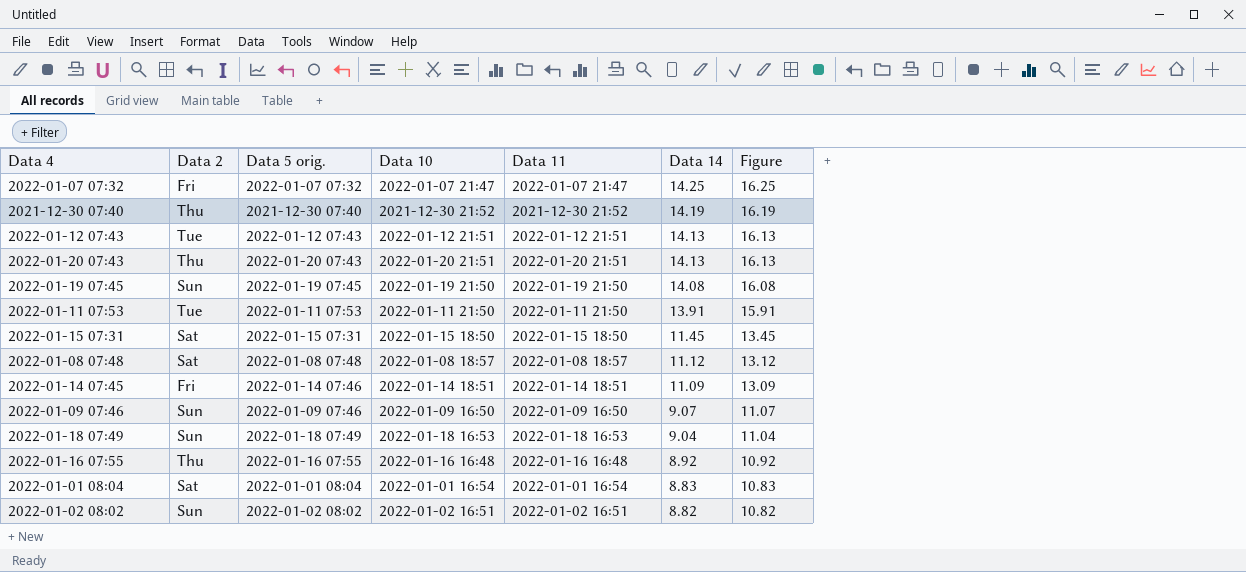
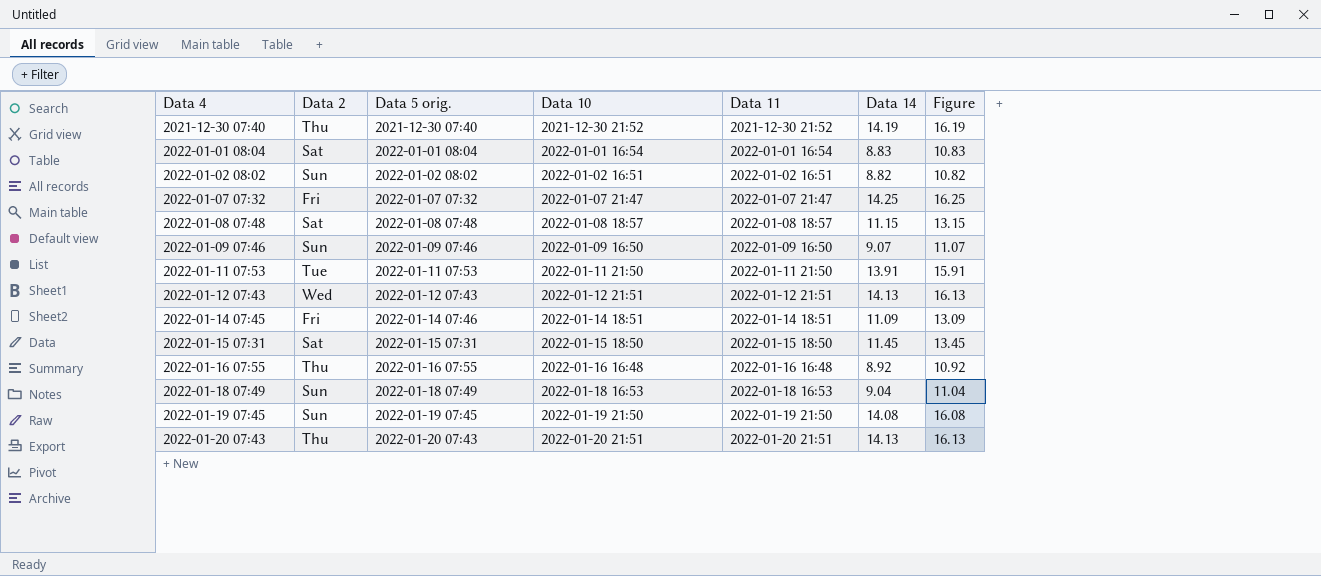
row order: Data 14 descending -> Data 4 ascending
2022-01-08 07:48 | Data 14: 11.12 -> 11.15
2022-01-08 07:48 | Figure: 13.12 -> 13.15
2022-01-12 07:43 | Data 2: Tue -> Wed

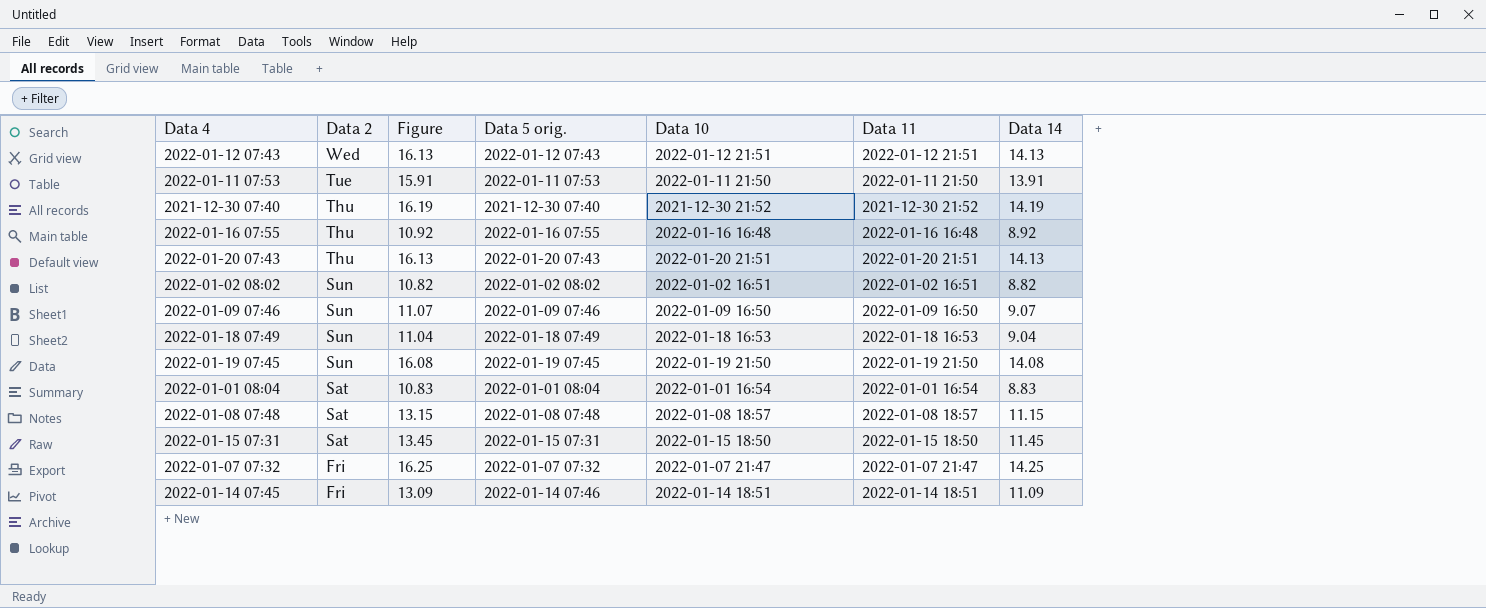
row order: Data 4 ascending -> Data 2 descending
column Figure | position: 7 -> 3

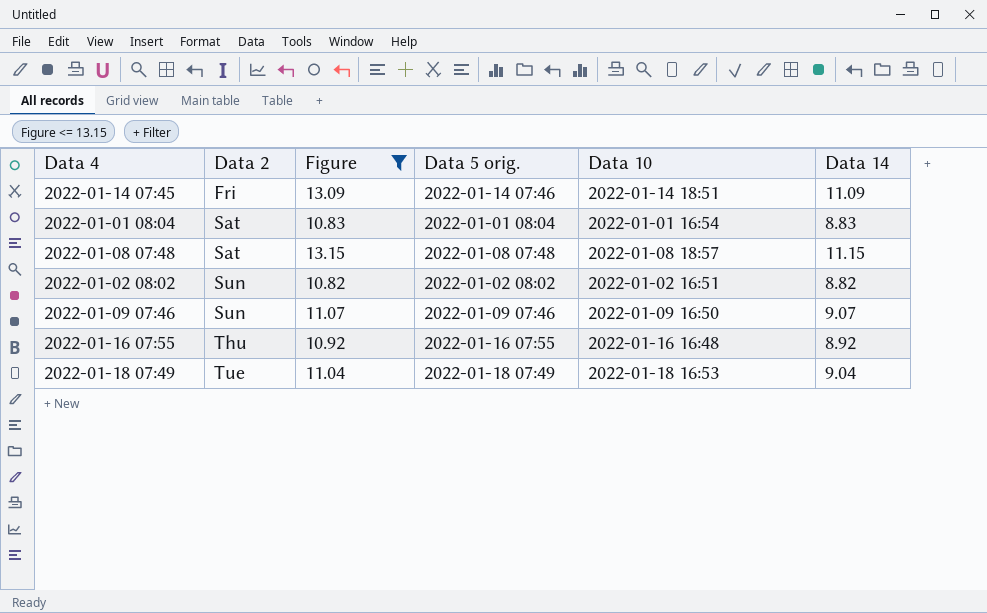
filter: none -> Figure <= 13.15
row order: Data 2 descending -> Data 2 ascending
column Data 11 | position: 6 -> none
2022-01-18 07:49 | Data 2: Sun -> Tue

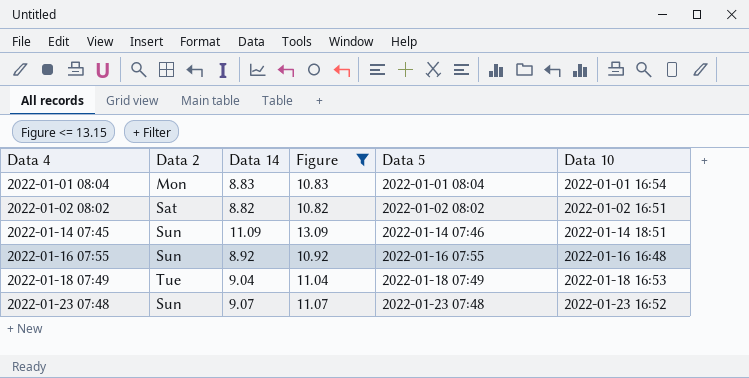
row order: Data 2 ascending -> Data 4 ascending
column Data 14 | position: 6 -> 3
column name: Data 5 orig. -> Data 5
row 2022-01-08 07:48: Sat | 13.15 | 2022-01-08 07:48 | 2022-01-08 18:57 | 11.15 -> none
row 2022-01-09 07:46: Sun | 11.07 | 2022-01-09 07:46 | 2022-01-09 16:50 | 9.07 -> none
2022-01-01 08:04 | Data 2: Sat -> Mon
2022-01-02 08:02 | Data 2: Sun -> Sat
2022-01-14 07:45 | Data 2: Fri -> Sun
2022-01-16 07:55 | Data 2: Thu -> Sun
row 2022-01-23 07:48: none -> Sun | 9.07 | 11.07 | 2022-01-23 07:48 | 2022-01-23 16:52

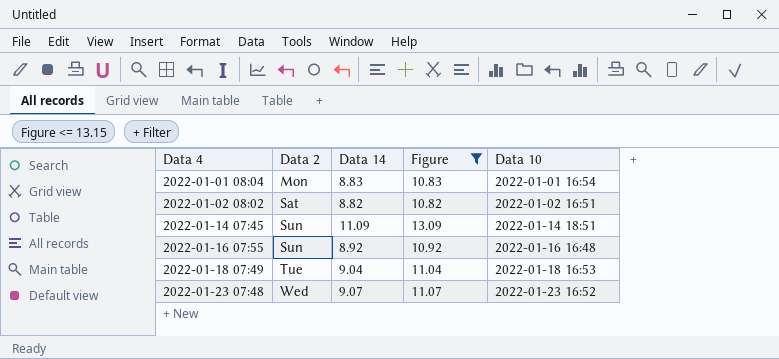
column Data 5 | position: 5 -> none
2022-01-23 07:48 | Data 2: Sun -> Wed

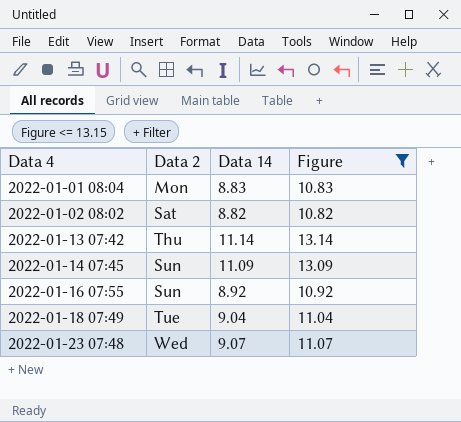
column Data 10 | position: 5 -> none
row 2022-01-13 07:42: none -> Thu | 11.14 | 13.14

